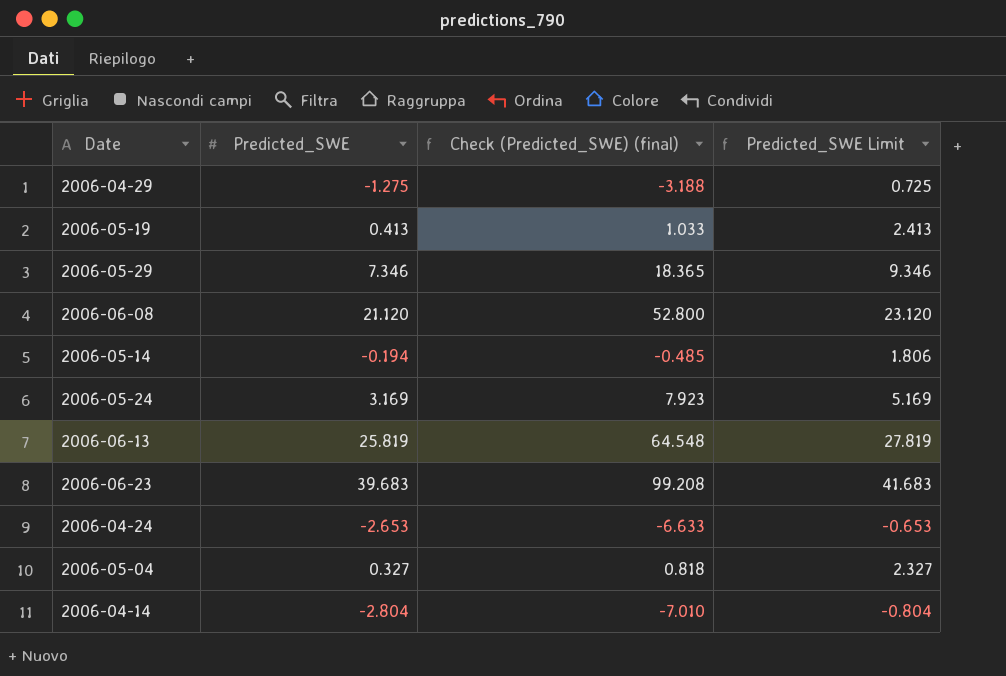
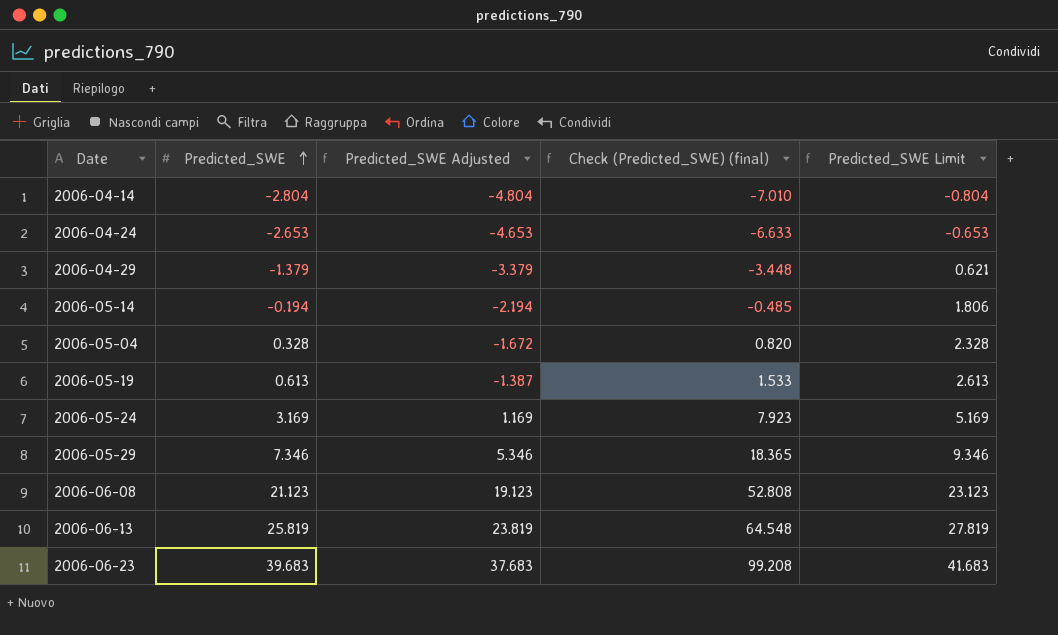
row order: none -> Predicted_SWE ascending
column Predicted_SWE Adjusted | formula: none -> [Predicted_SWE] - 2
2006-04-29 | Predicted_SWE: -1.275 -> -1.379
2006-04-29 | Check (Predicted_SWE) (final): -3.188 -> -3.448
2006-04-29 | Predicted_SWE Limit: 0.725 -> 0.621
2006-05-04 | Predicted_SWE: 0.327 -> 0.328
2006-05-04 | Check (Predicted_SWE) (final): 0.818 -> 0.820
2006-05-04 | Predicted_SWE Limit: 2.327 -> 2.328
2006-05-19 | Predicted_SWE: 0.413 -> 0.613
2006-05-19 | Check (Predicted_SWE) (final): 1.033 -> 1.533
2006-05-19 | Predicted_SWE Limit: 2.413 -> 2.613
2006-06-08 | Predicted_SWE: 21.120 -> 21.123
2006-06-08 | Check (Predicted_SWE) (final): 52.800 -> 52.808
2006-06-08 | Predicted_SWE Limit: 23.120 -> 23.123

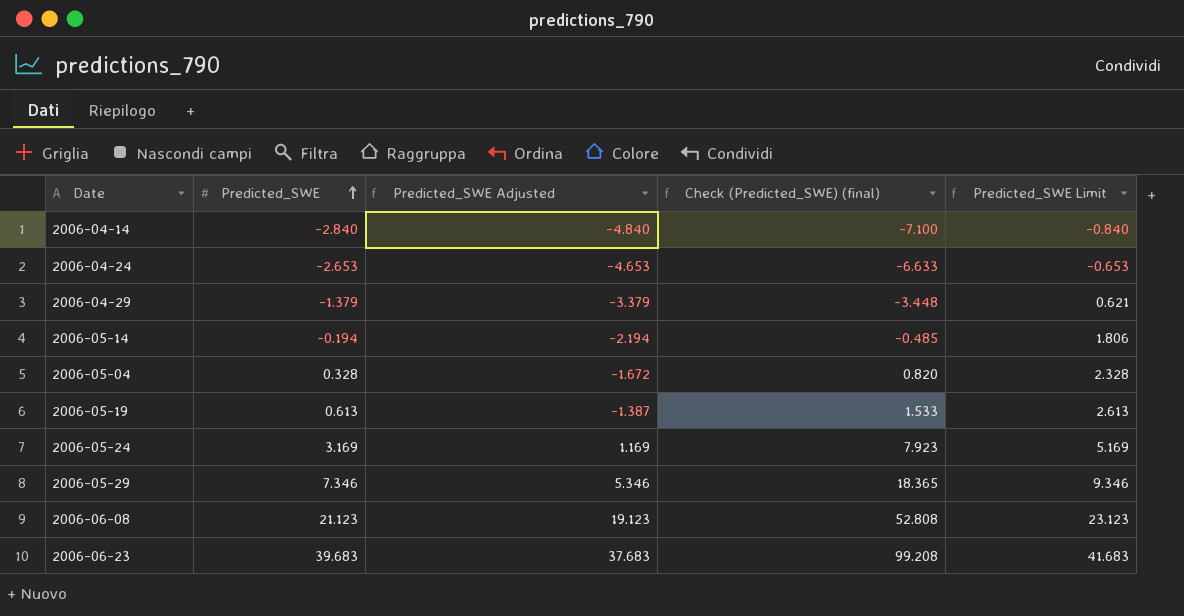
row 2006-06-13: 25.819 | 23.819 | 64.548 | 27.819 -> none
2006-04-14 | Predicted_SWE: -2.804 -> -2.840
2006-04-14 | Predicted_SWE Adjusted: -4.804 -> -4.840
2006-04-14 | Check (Predicted_SWE) (final): -7.010 -> -7.100
2006-04-14 | Predicted_SWE Limit: -0.804 -> -0.840

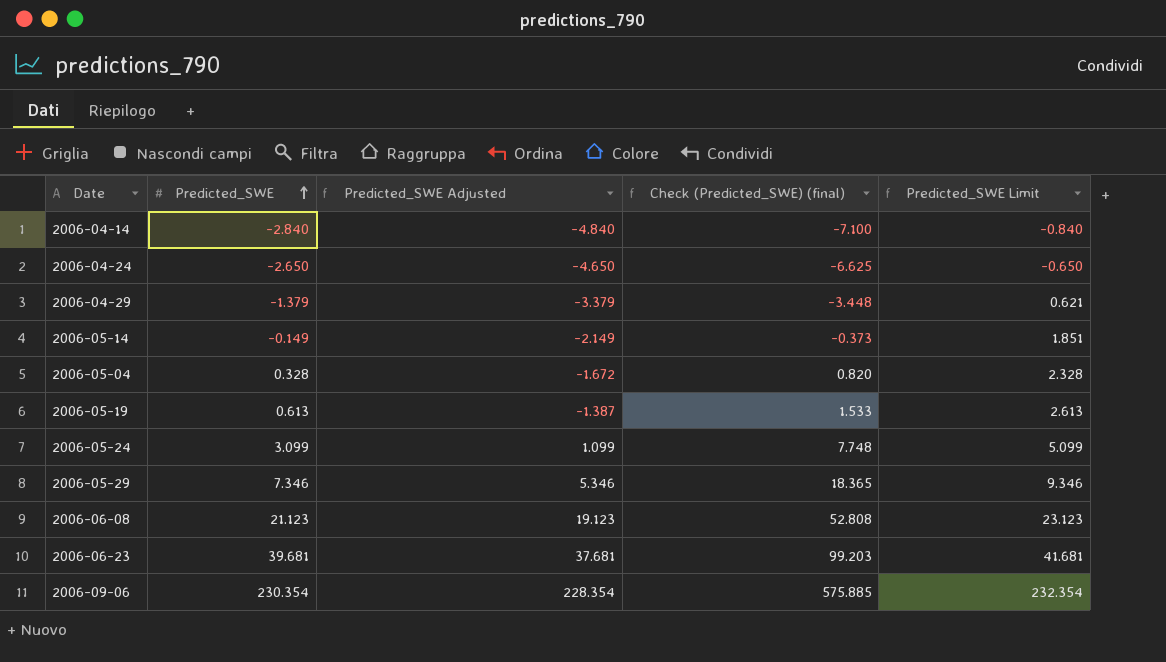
2006-04-24 | Predicted_SWE: -2.653 -> -2.650
2006-04-24 | Predicted_SWE Adjusted: -4.653 -> -4.650
2006-04-24 | Check (Predicted_SWE) (final): -6.633 -> -6.625
2006-04-24 | Predicted_SWE Limit: -0.653 -> -0.650
2006-05-14 | Predicted_SWE: -0.194 -> -0.149
2006-05-14 | Predicted_SWE Adjusted: -2.194 -> -2.149
2006-05-14 | Check (Predicted_SWE) (final): -0.485 -> -0.373
2006-05-14 | Predicted_SWE Limit: 1.806 -> 1.851
2006-05-24 | Predicted_SWE: 3.169 -> 3.099
2006-05-24 | Predicted_SWE Adjusted: 1.169 -> 1.099
2006-05-24 | Check (Predicted_SWE) (final): 7.923 -> 7.748
2006-05-24 | Predicted_SWE Limit: 5.169 -> 5.099
2006-06-23 | Predicted_SWE: 39.683 -> 39.681
2006-06-23 | Predicted_SWE Adjusted: 37.683 -> 37.681
2006-06-23 | Check (Predicted_SWE) (final): 99.208 -> 99.203
2006-06-23 | Predicted_SWE Limit: 41.683 -> 41.681
row 2006-09-06: none -> 230.354 | 228.354 | 575.885 | 232.354

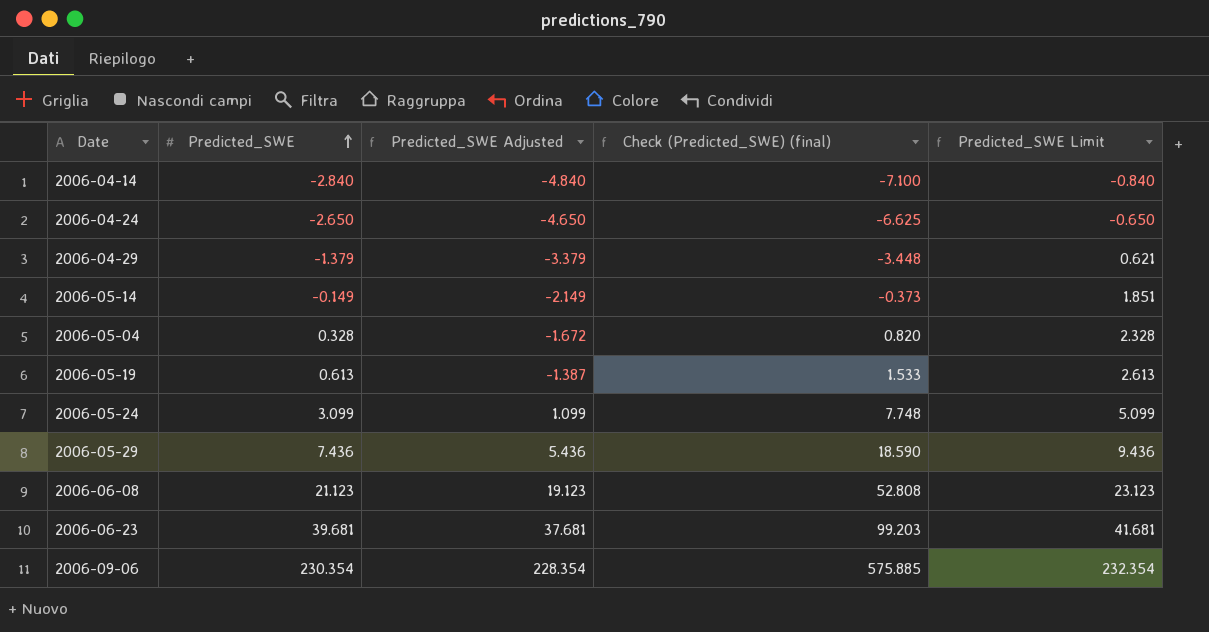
2006-05-29 | Predicted_SWE: 7.346 -> 7.436
2006-05-29 | Predicted_SWE Adjusted: 5.346 -> 5.436
2006-05-29 | Check (Predicted_SWE) (final): 18.365 -> 18.590
2006-05-29 | Predicted_SWE Limit: 9.346 -> 9.436

